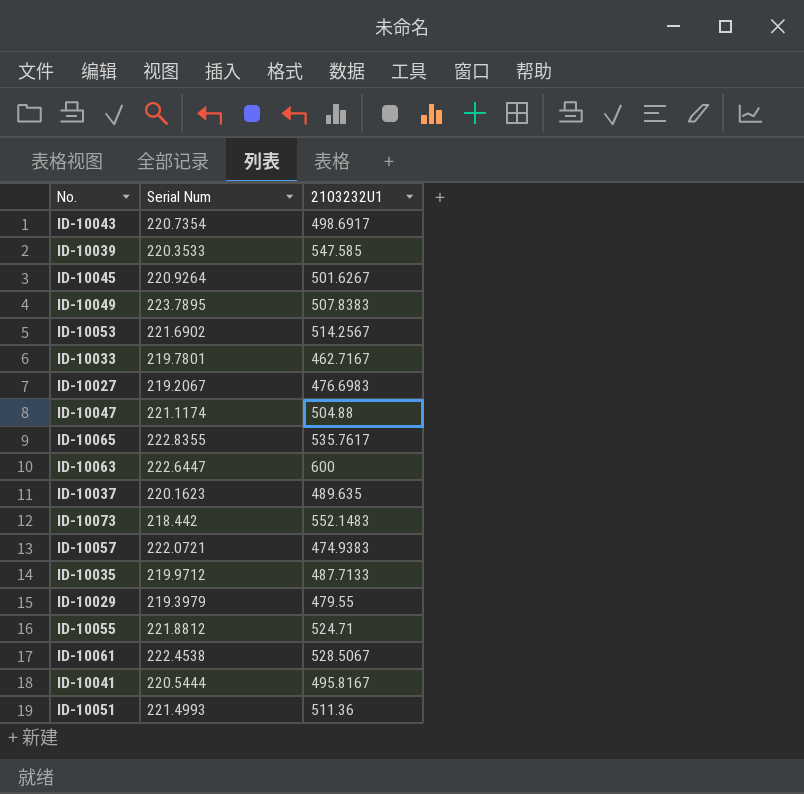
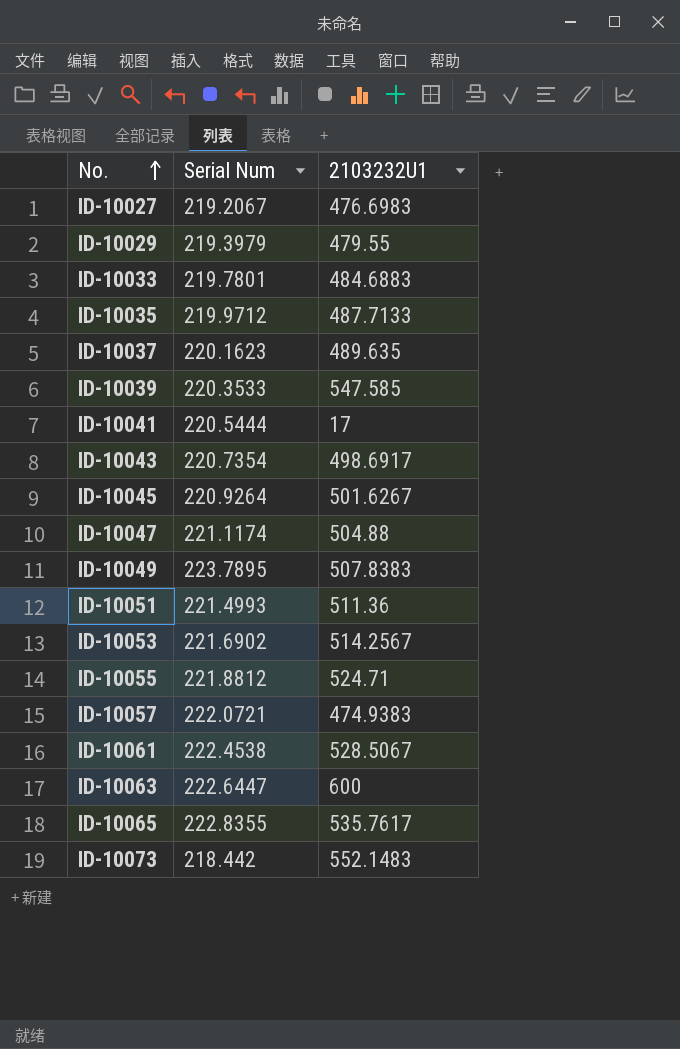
row order: none -> No. ascending
ID-10033 | 2103232U1: 462.7167 -> 484.6883
ID-10041 | 2103232U1: 495.8167 -> 17

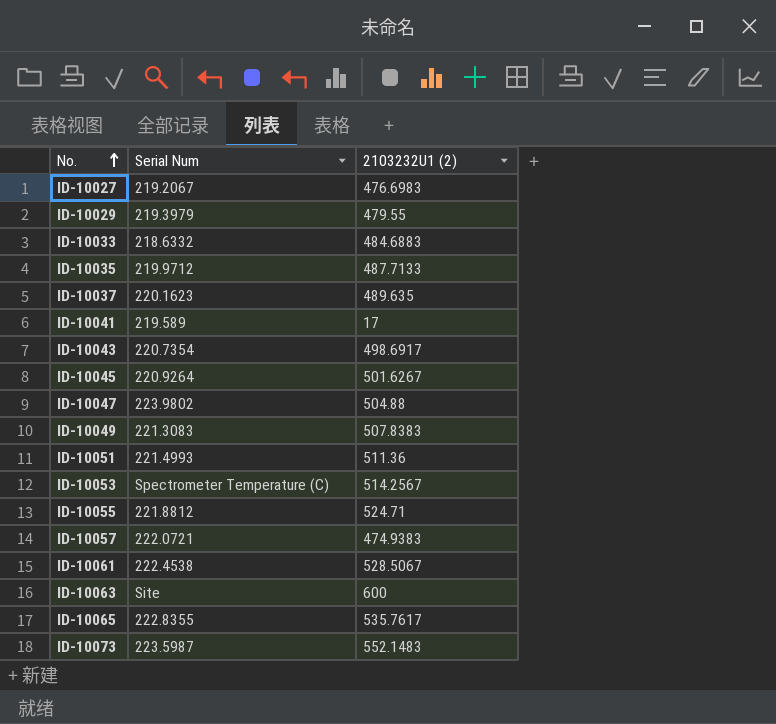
column name: 2103232U1 -> 2103232U1 (2)
row ID-10039: 220.3533 | 547.585 -> none
ID-10033 | Serial Num: 219.7801 -> 218.6332
ID-10041 | Serial Num: 220.5444 -> 219.589
ID-10047 | Serial Num: 221.1174 -> 223.9802
ID-10049 | Serial Num: 223.7895 -> 221.3083
ID-10053 | Serial Num: 221.6902 -> Spectrometer Temperature (C)
ID-10063 | Serial Num: 222.6447 -> Site
ID-10073 | Serial Num: 218.442 -> 223.5987

